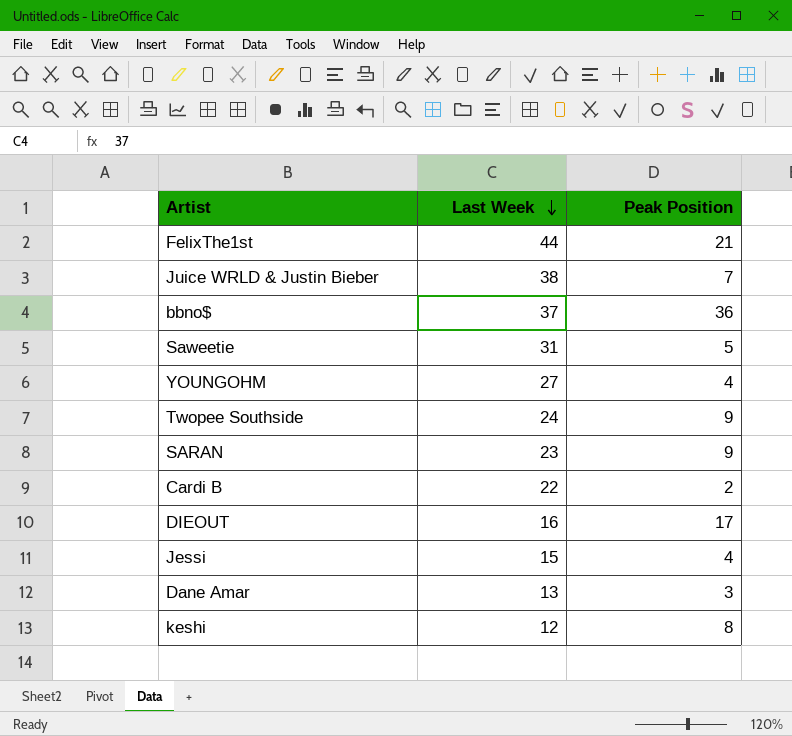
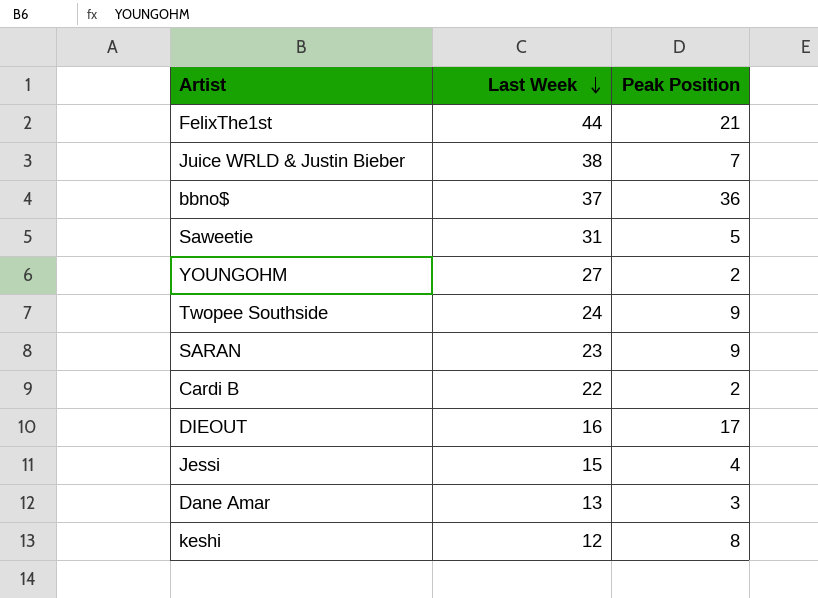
YOUNGOHM | Peak Position: 4 -> 2

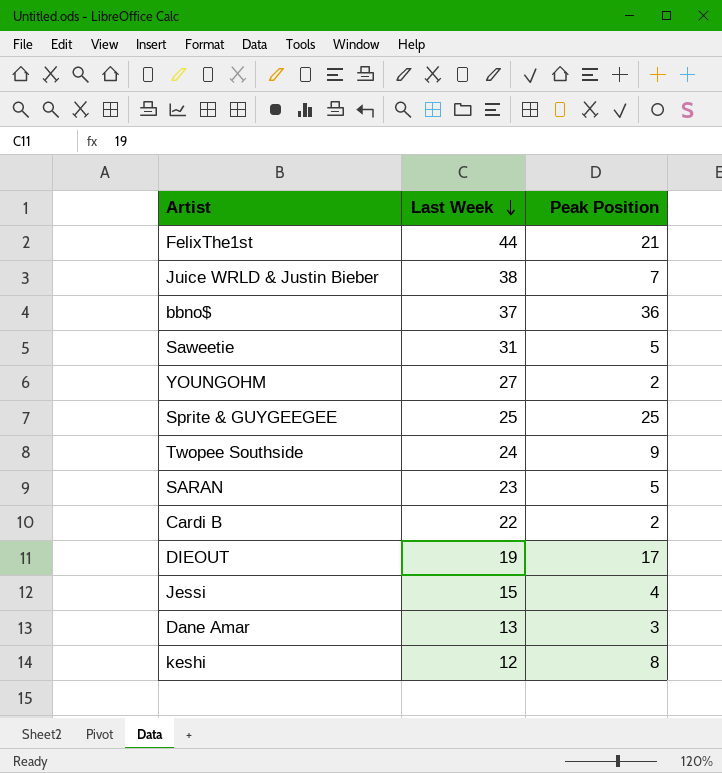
row Sprite & GUYGEEGEE: none -> 25 | 25
SARAN | Peak Position: 9 -> 5
DIEOUT | Last Week: 16 -> 19

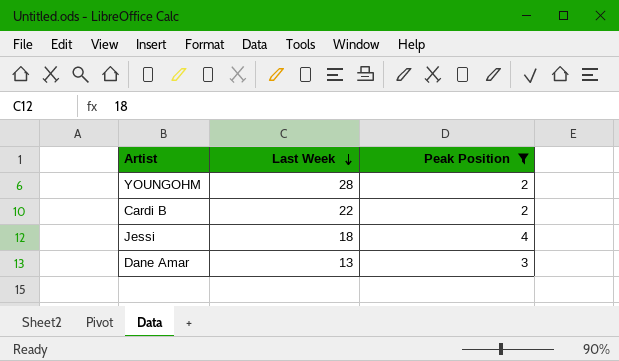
filter: none -> Peak Position <= 4
YOUNGOHM | Last Week: 27 -> 28
Jessi | Last Week: 15 -> 18

